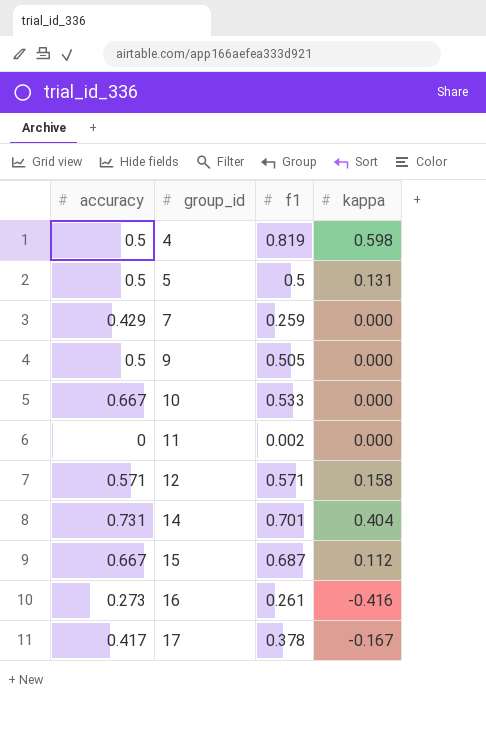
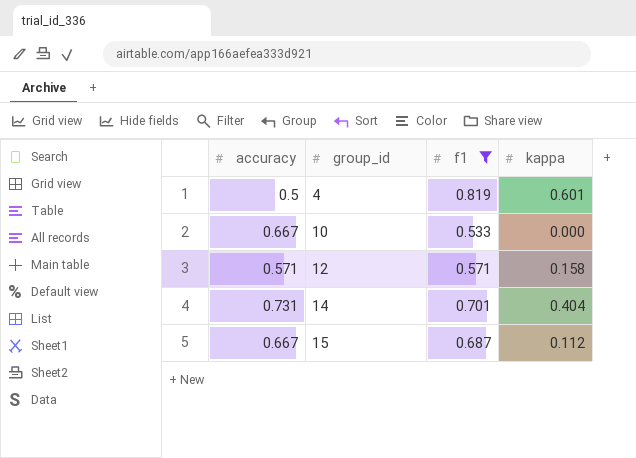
filter: none -> f1 >= 0.533
4 | kappa: 0.598 -> 0.601

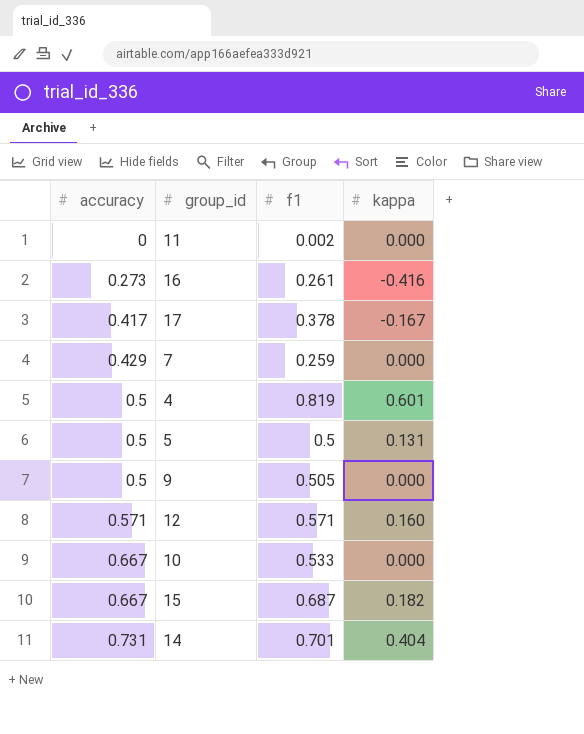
filter: f1 >= 0.533 -> none
row order: group_id ascending -> accuracy ascending
12 | kappa: 0.158 -> 0.160
15 | kappa: 0.112 -> 0.182

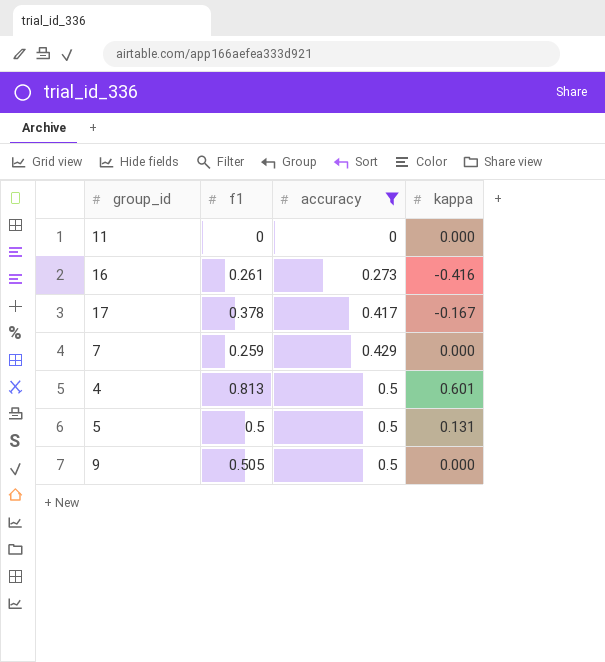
filter: none -> accuracy <= 0.5
column accuracy | position: 1 -> 3
11 | f1: 0.002 -> 0
4 | f1: 0.819 -> 0.813

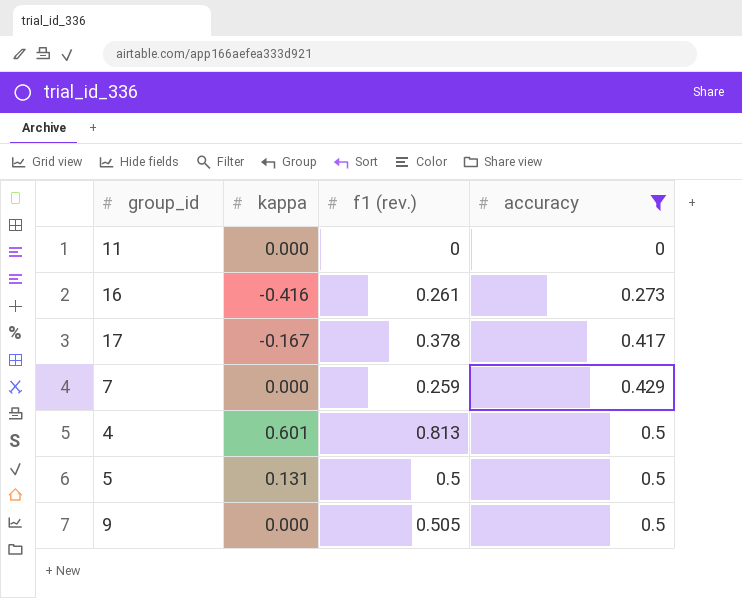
column kappa | position: 4 -> 2
column name: f1 -> f1 (rev.)

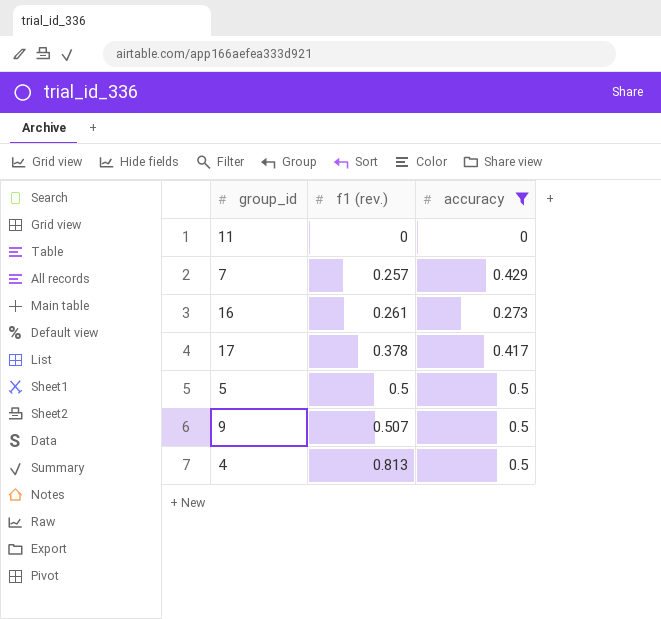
row order: accuracy ascending -> f1 (rev.) ascending
column kappa | position: 2 -> none
7 | f1 (rev.): 0.259 -> 0.257
9 | f1 (rev.): 0.505 -> 0.507

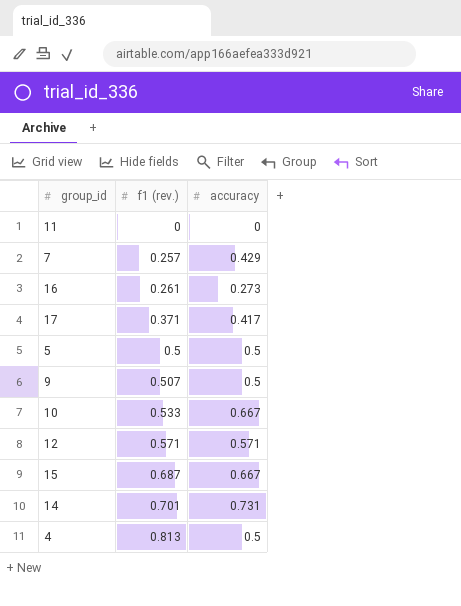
filter: accuracy <= 0.5 -> none
17 | f1 (rev.): 0.378 -> 0.371

